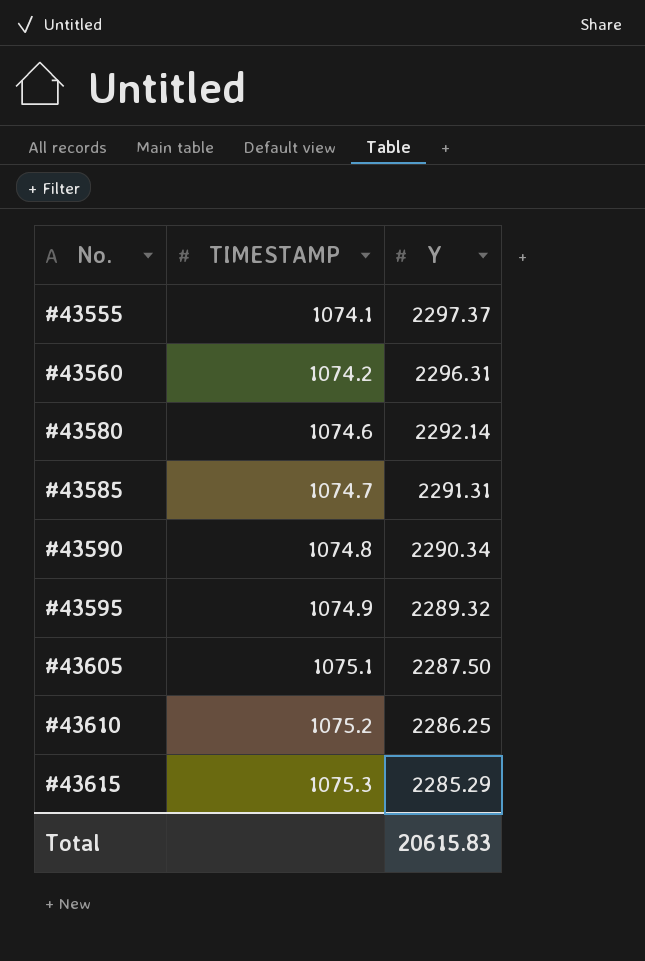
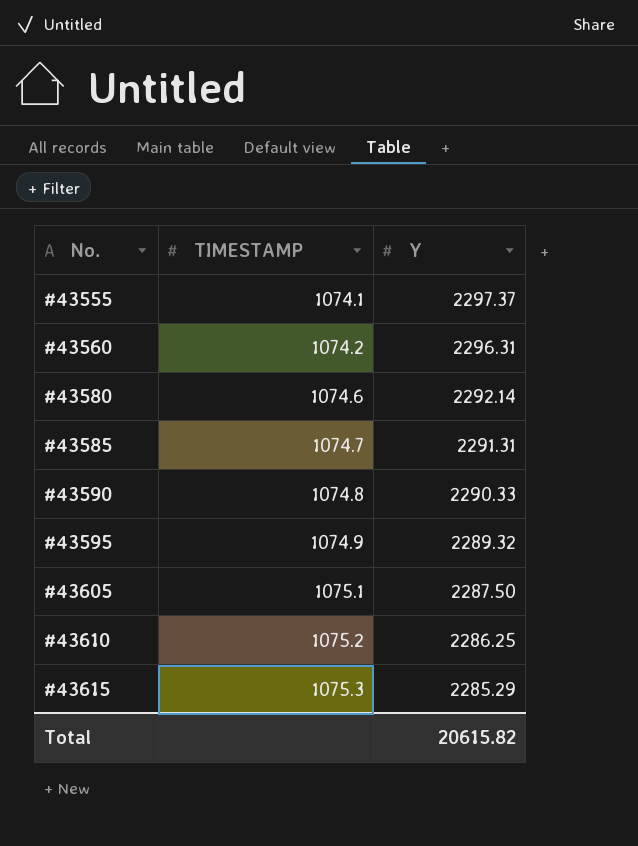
#43590 | Y: 2290.34 -> 2290.33
Total | Y: 20615.83 -> 20615.82

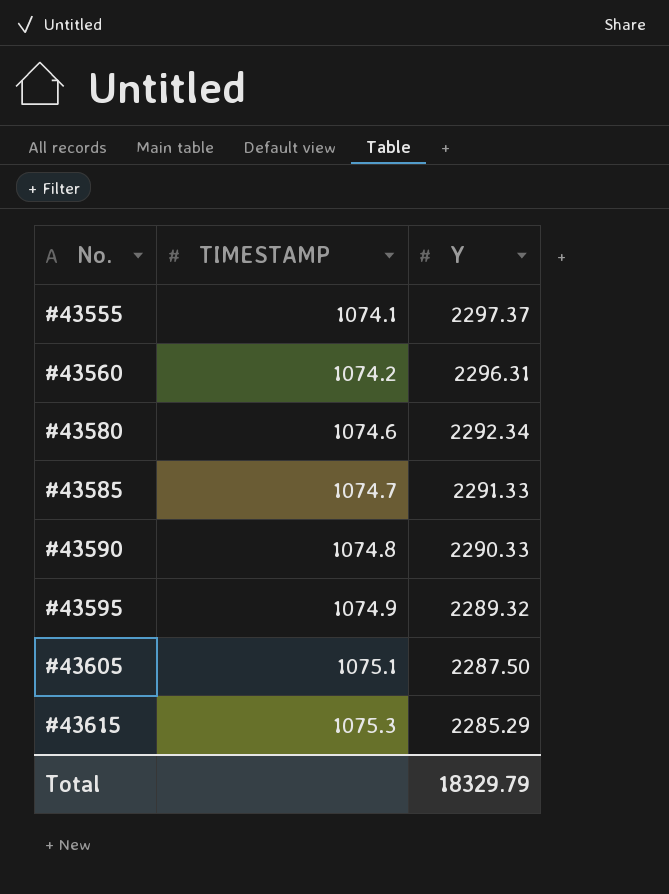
row #43610: 1075.2 | 2286.25 -> none
#43580 | Y: 2292.14 -> 2292.34
#43585 | Y: 2291.31 -> 2291.33
Total | Y: 20615.82 -> 18329.79

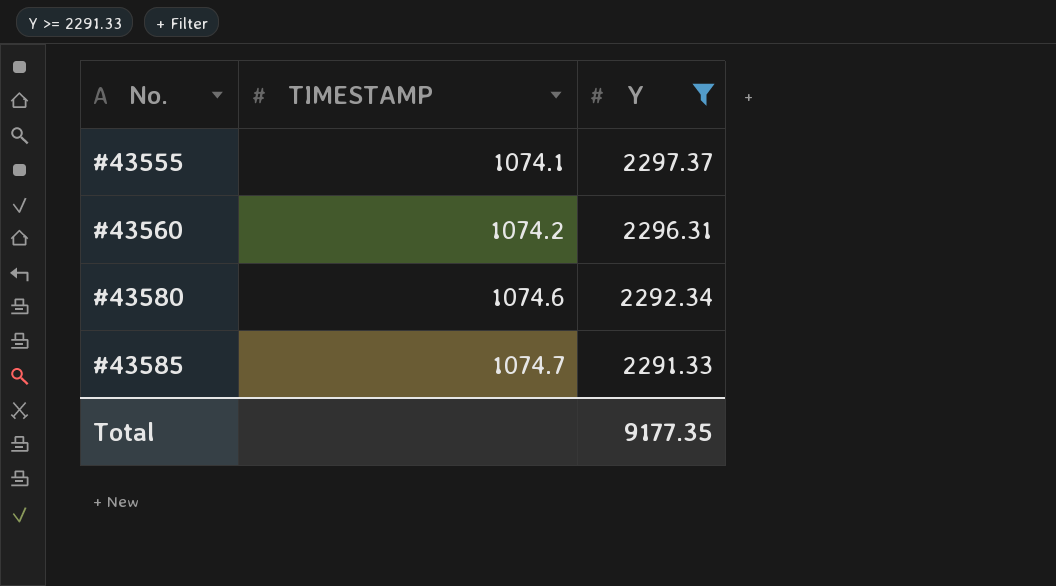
filter: none -> Y >= 2291.33
Total | Y: 18329.79 -> 9177.35

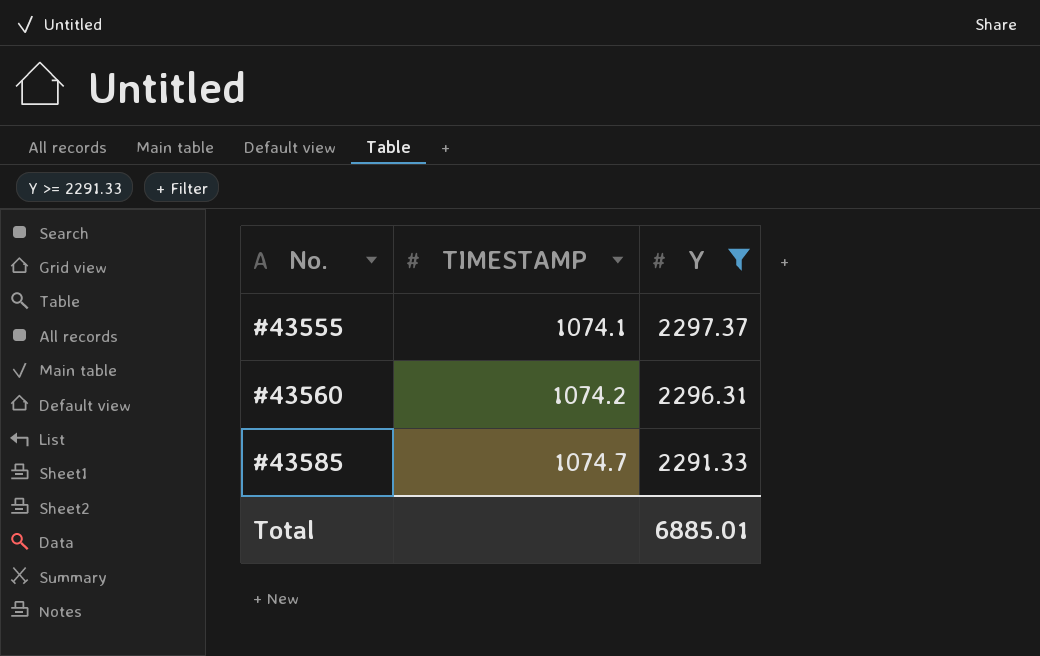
row #43580: 1074.6 | 2292.34 -> none
Total | Y: 9177.35 -> 6885.01

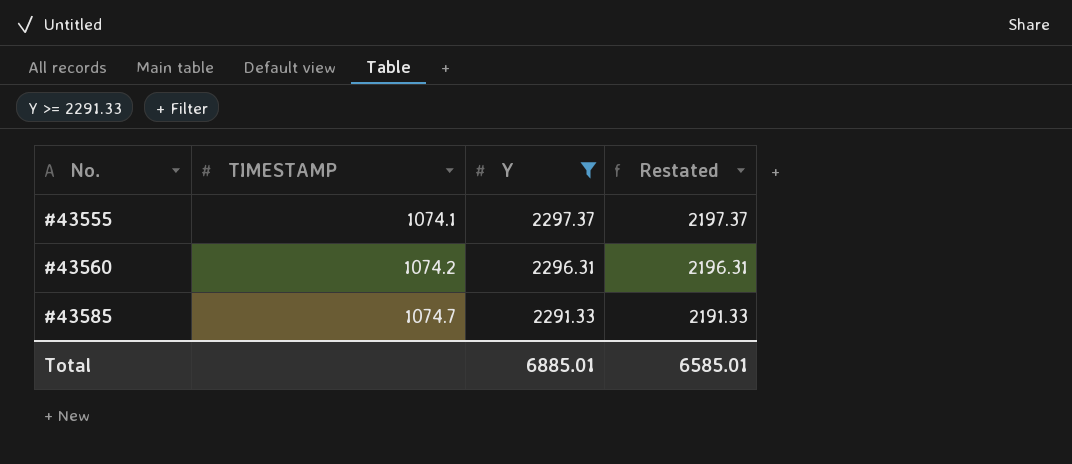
column Restated | formula: none -> [Y] - 100

